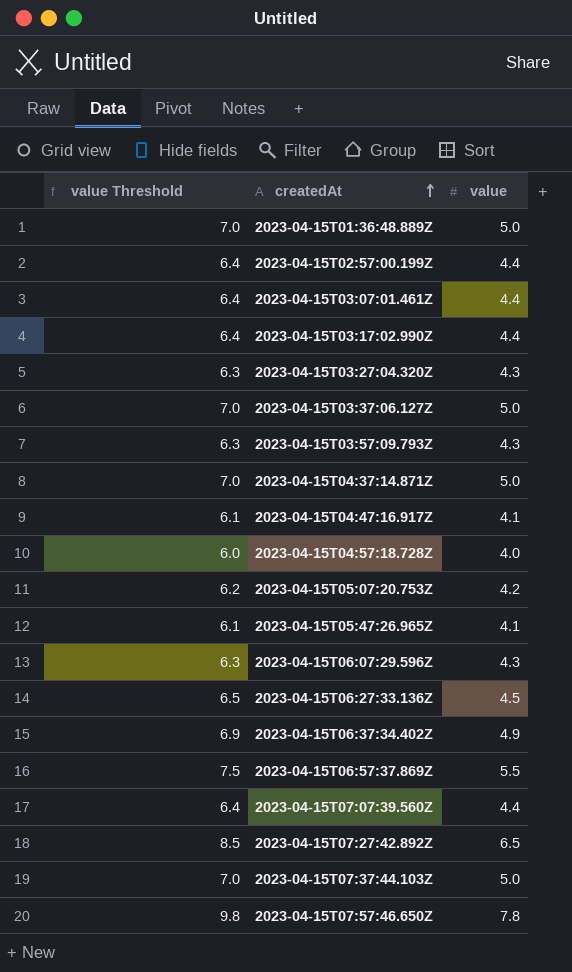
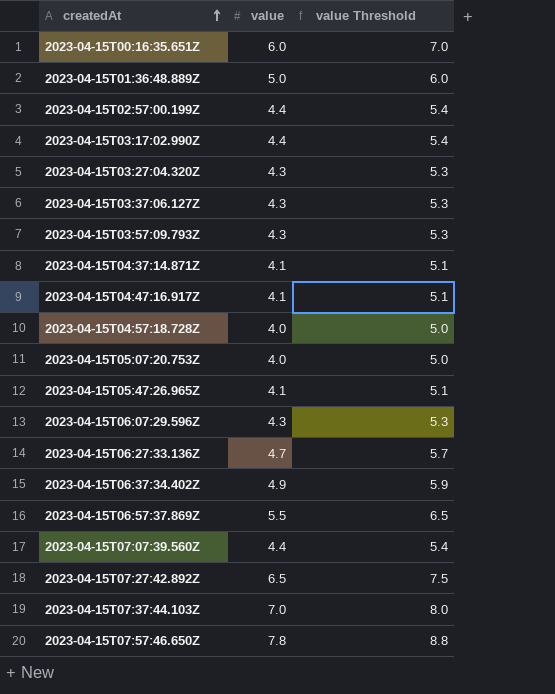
column value Threshold | formula: [value] + 2 -> [value] + 1
column value Threshold | position: 1 -> 3
row 2023-04-15T03:07:01.461Z: 6.4 | 4.4 -> none
row 2023-04-15T00:16:35.651Z: none -> 6.0 | 7.0
2023-04-15T03:37:06.127Z | value: 5.0 -> 4.3
2023-04-15T04:37:14.871Z | value: 5.0 -> 4.1
2023-04-15T05:07:20.753Z | value: 4.2 -> 4.0
2023-04-15T06:27:33.136Z | value: 4.5 -> 4.7
2023-04-15T07:37:44.103Z | value: 5.0 -> 7.0

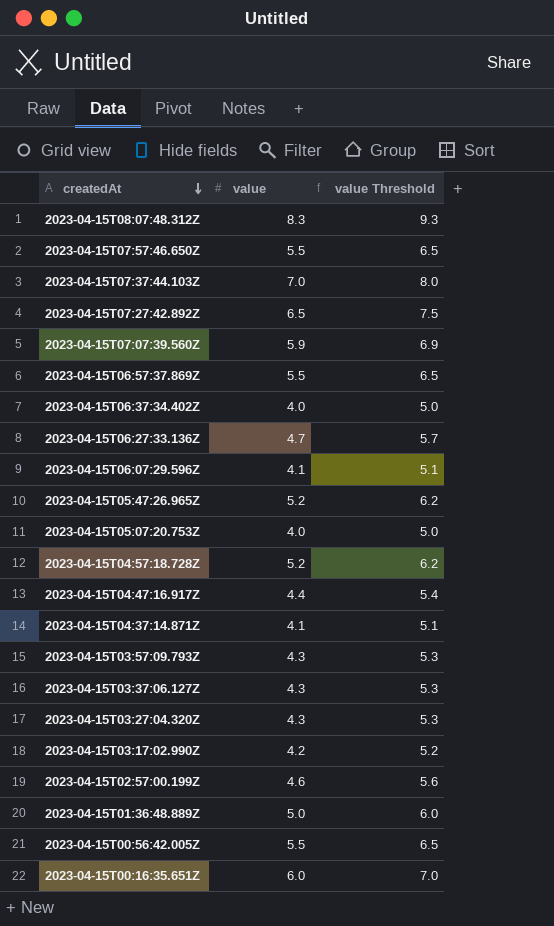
row order: createdAt ascending -> createdAt descending
row 2023-04-15T08:07:48.312Z: none -> 8.3 | 9.3
2023-04-15T07:57:46.650Z | value: 7.8 -> 5.5
2023-04-15T07:57:46.650Z | value Threshold: 8.8 -> 6.5
2023-04-15T07:07:39.560Z | value: 4.4 -> 5.9
2023-04-15T07:07:39.560Z | value Threshold: 5.4 -> 6.9
2023-04-15T06:37:34.402Z | value: 4.9 -> 4.0
2023-04-15T06:37:34.402Z | value Threshold: 5.9 -> 5.0
2023-04-15T06:07:29.596Z | value: 4.3 -> 4.1
2023-04-15T06:07:29.596Z | value Threshold: 5.3 -> 5.1
2023-04-15T05:47:26.965Z | value: 4.1 -> 5.2
2023-04-15T05:47:26.965Z | value Threshold: 5.1 -> 6.2
2023-04-15T04:57:18.728Z | value: 4.0 -> 5.2
2023-04-15T04:57:18.728Z | value Threshold: 5.0 -> 6.2
2023-04-15T04:47:16.917Z | value: 4.1 -> 4.4
2023-04-15T04:47:16.917Z | value Threshold: 5.1 -> 5.4
2023-04-15T03:17:02.990Z | value: 4.4 -> 4.2
2023-04-15T03:17:02.990Z | value Threshold: 5.4 -> 5.2
2023-04-15T02:57:00.199Z | value: 4.4 -> 4.6
2023-04-15T02:57:00.199Z | value Threshold: 5.4 -> 5.6
row 2023-04-15T00:56:42.005Z: none -> 5.5 | 6.5

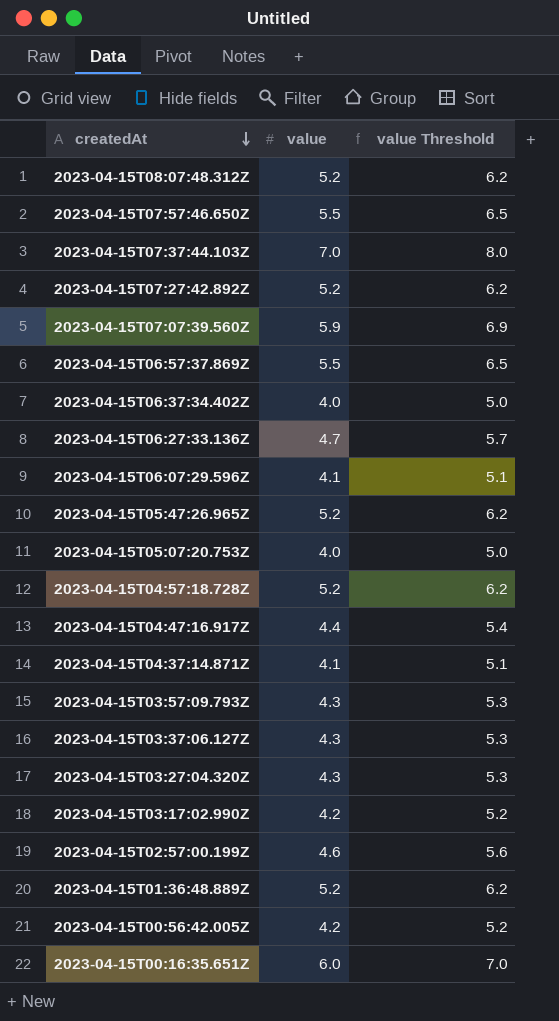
2023-04-15T08:07:48.312Z | value: 8.3 -> 5.2
2023-04-15T08:07:48.312Z | value Threshold: 9.3 -> 6.2
2023-04-15T07:27:42.892Z | value: 6.5 -> 5.2
2023-04-15T07:27:42.892Z | value Threshold: 7.5 -> 6.2
2023-04-15T01:36:48.889Z | value: 5.0 -> 5.2
2023-04-15T01:36:48.889Z | value Threshold: 6.0 -> 6.2
2023-04-15T00:56:42.005Z | value: 5.5 -> 4.2
2023-04-15T00:56:42.005Z | value Threshold: 6.5 -> 5.2

